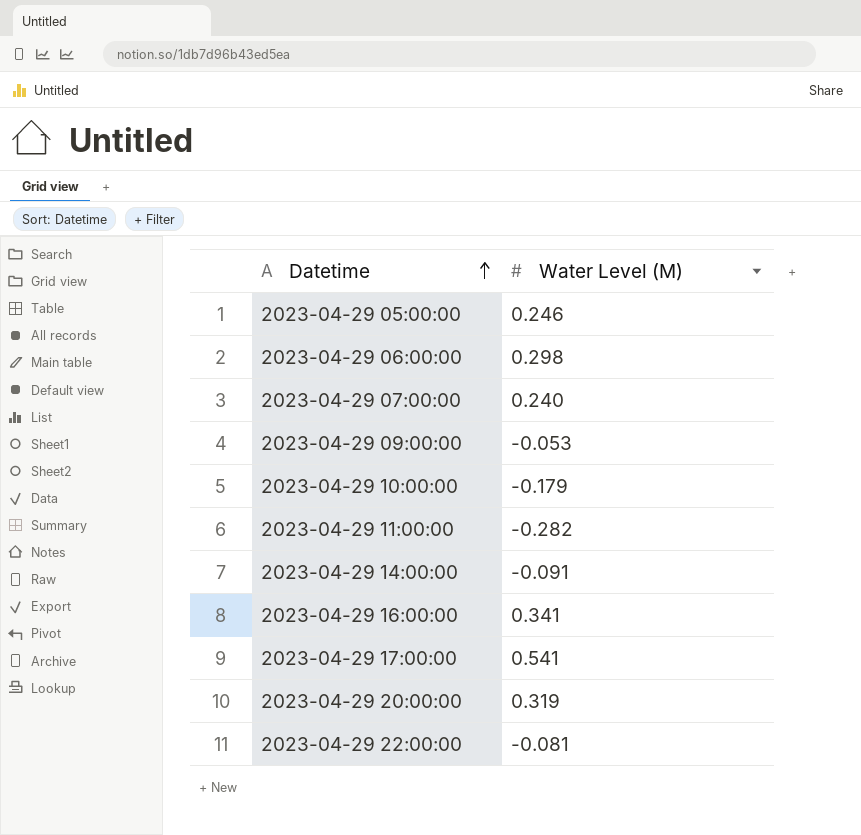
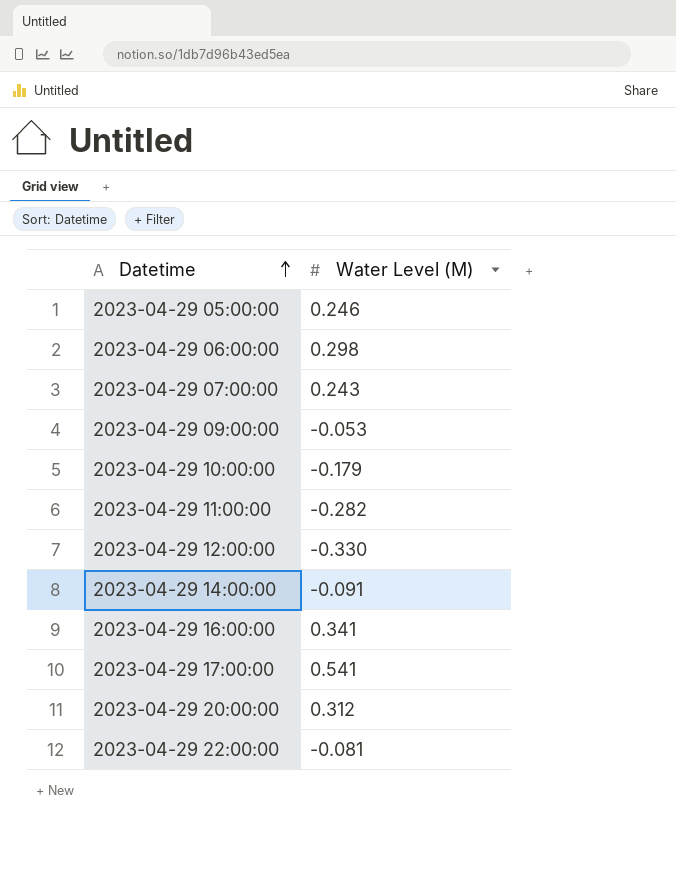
2023-04-29 07:00:00 | Water Level (M): 0.240 -> 0.243
row 2023-04-29 12:00:00: none -> -0.330
2023-04-29 20:00:00 | Water Level (M): 0.319 -> 0.312

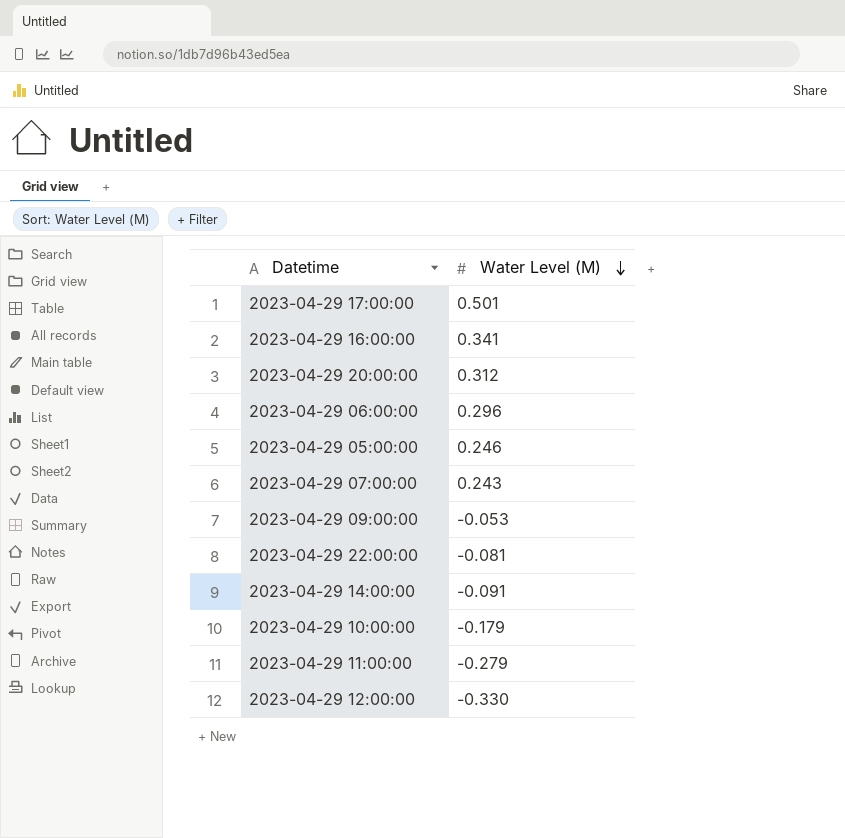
row order: Datetime ascending -> Water Level (M) descending
2023-04-29 17:00:00 | Water Level (M): 0.541 -> 0.501
2023-04-29 06:00:00 | Water Level (M): 0.298 -> 0.296
2023-04-29 11:00:00 | Water Level (M): -0.282 -> -0.279

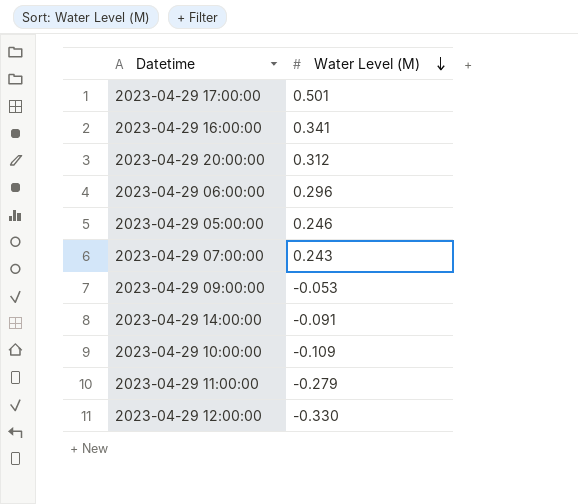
row 2023-04-29 22:00:00: -0.081 -> none
2023-04-29 10:00:00 | Water Level (M): -0.179 -> -0.109

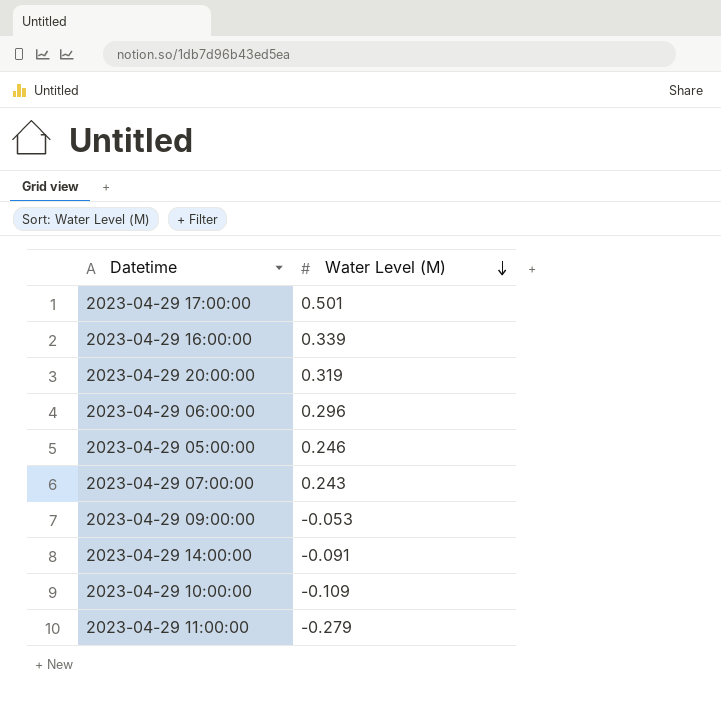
row 2023-04-29 12:00:00: -0.330 -> none
2023-04-29 16:00:00 | Water Level (M): 0.341 -> 0.339
2023-04-29 20:00:00 | Water Level (M): 0.312 -> 0.319

